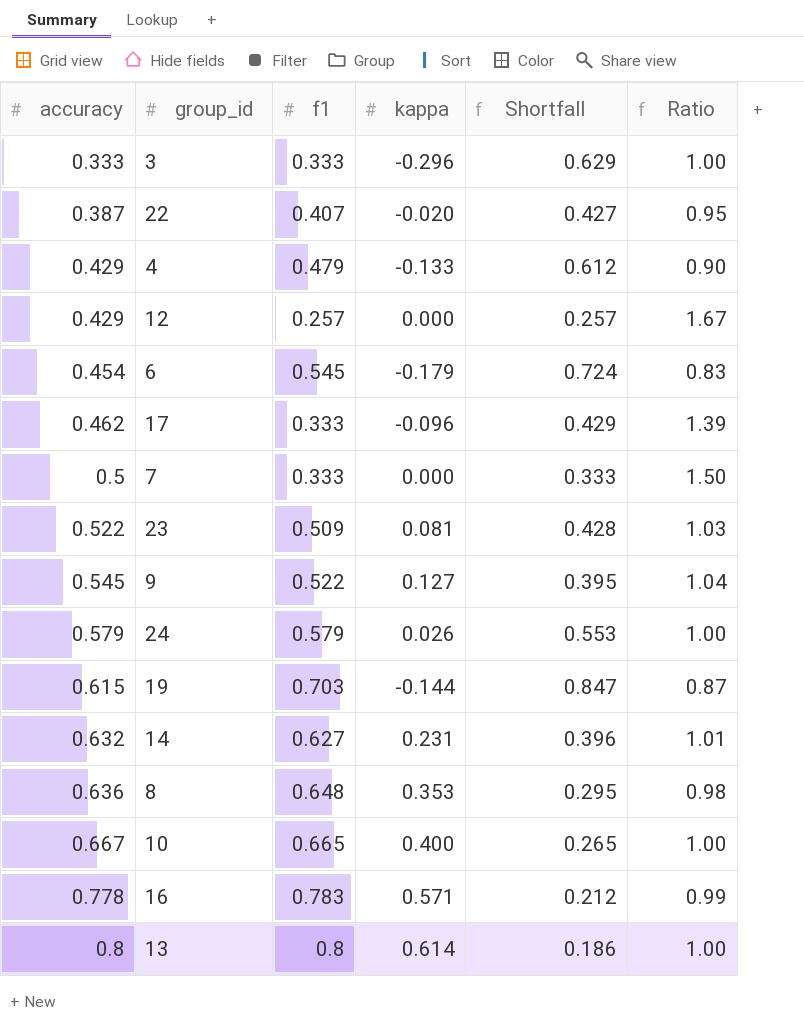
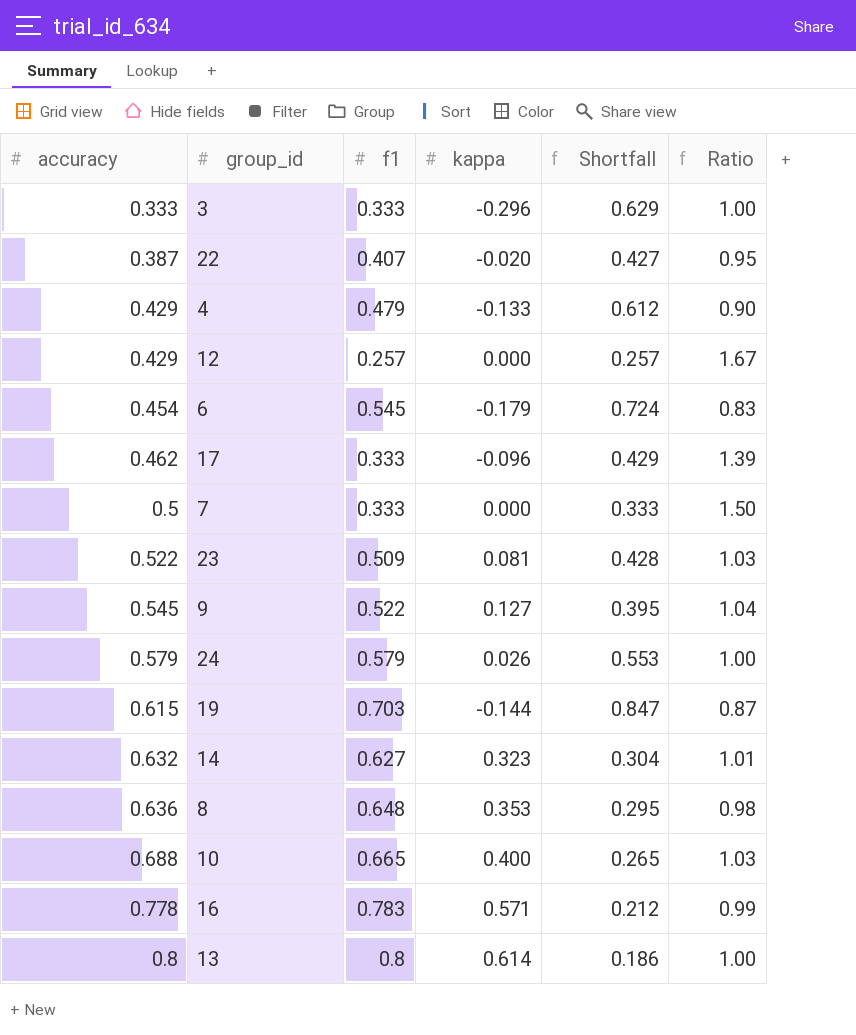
14 | kappa: 0.231 -> 0.323
14 | Shortfall: 0.396 -> 0.304
10 | accuracy: 0.667 -> 0.688
10 | Ratio: 1.00 -> 1.03

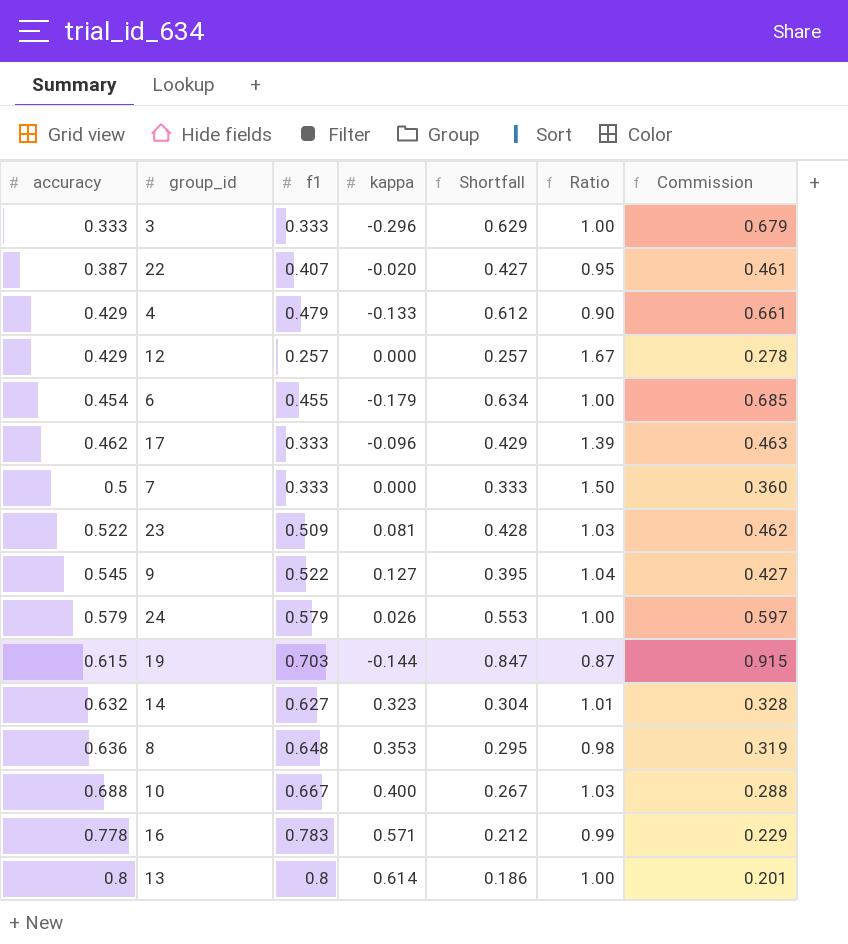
column Commission | formula: none -> [Shortfall] * 1.08
6 | f1: 0.545 -> 0.455
6 | Shortfall: 0.724 -> 0.634
6 | Ratio: 0.83 -> 1.00
10 | f1: 0.665 -> 0.667
10 | Shortfall: 0.265 -> 0.267

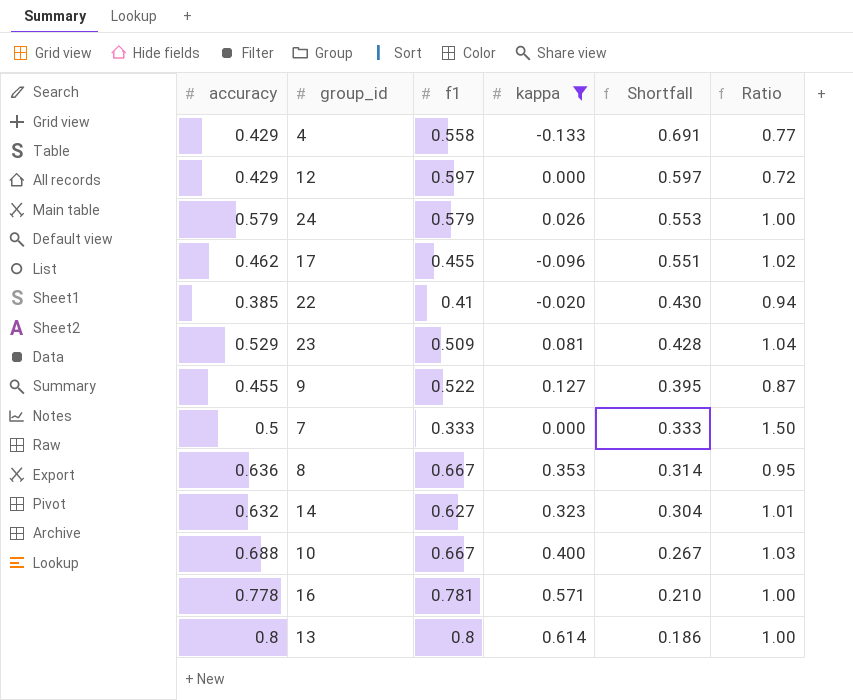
filter: none -> kappa >= -0.133
row order: accuracy ascending -> Shortfall descending
column Commission | formula: [Shortfall] * 1.08 -> none
4 | f1: 0.479 -> 0.558
4 | Shortfall: 0.612 -> 0.691
4 | Ratio: 0.90 -> 0.77
12 | f1: 0.257 -> 0.597
12 | Shortfall: 0.257 -> 0.597
12 | Ratio: 1.67 -> 0.72
17 | f1: 0.333 -> 0.455
17 | Shortfall: 0.429 -> 0.551
17 | Ratio: 1.39 -> 1.02
22 | accuracy: 0.387 -> 0.385
22 | f1: 0.407 -> 0.41
22 | Shortfall: 0.427 -> 0.430
22 | Ratio: 0.95 -> 0.94
23 | accuracy: 0.522 -> 0.529
23 | Ratio: 1.03 -> 1.04
9 | accuracy: 0.545 -> 0.455
9 | Ratio: 1.04 -> 0.87
8 | f1: 0.648 -> 0.667
8 | Shortfall: 0.295 -> 0.314
8 | Ratio: 0.98 -> 0.95
16 | f1: 0.783 -> 0.781
16 | Shortfall: 0.212 -> 0.210
16 | Ratio: 0.99 -> 1.00

